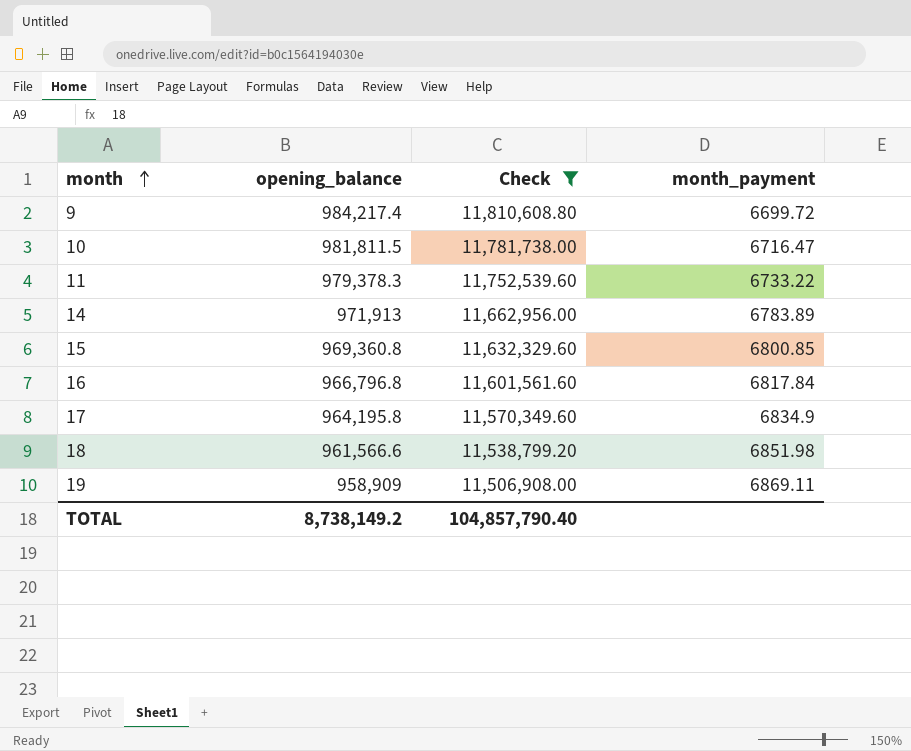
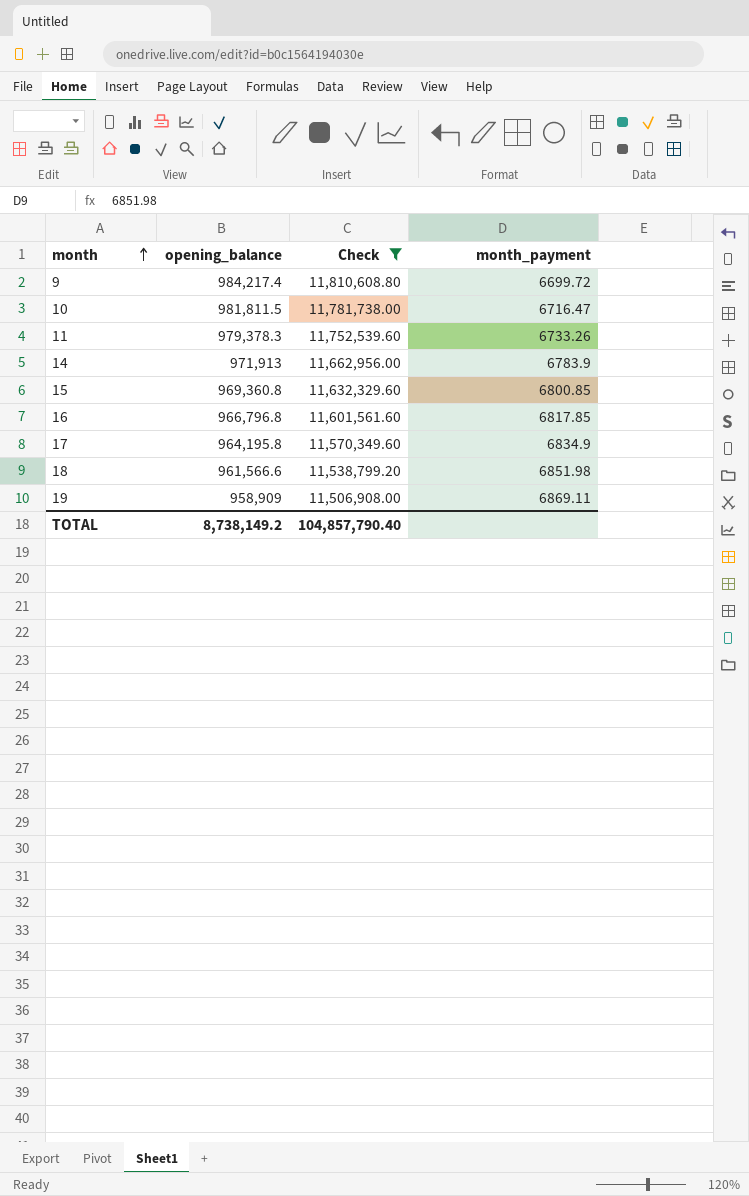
11 | month_payment: 6733.22 -> 6733.26
14 | month_payment: 6783.89 -> 6783.9
16 | month_payment: 6817.84 -> 6817.85

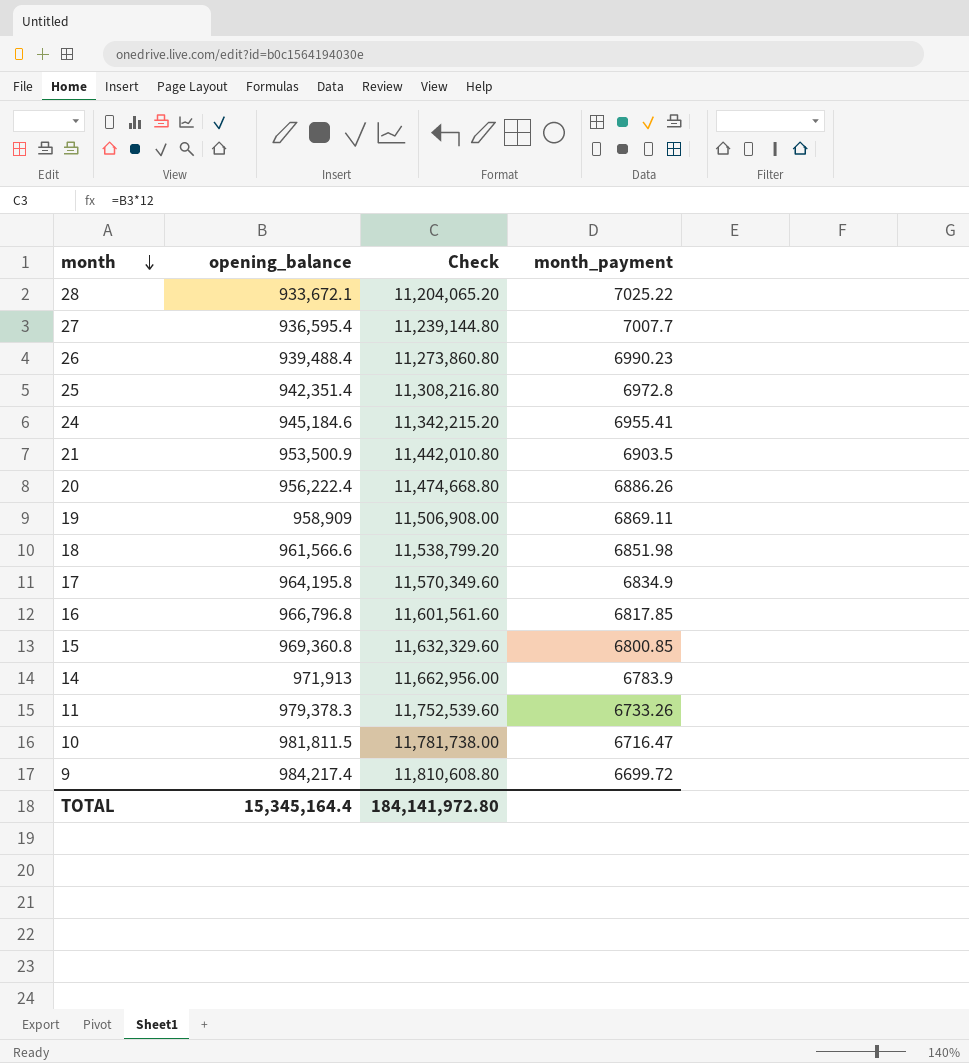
filter: Check >= 11,506,908.00 -> none
row order: month ascending -> month descending
TOTAL | opening_balance: 8,738,149.2 -> 15,345,164.4
TOTAL | Check: 104,857,790.40 -> 184,141,972.80

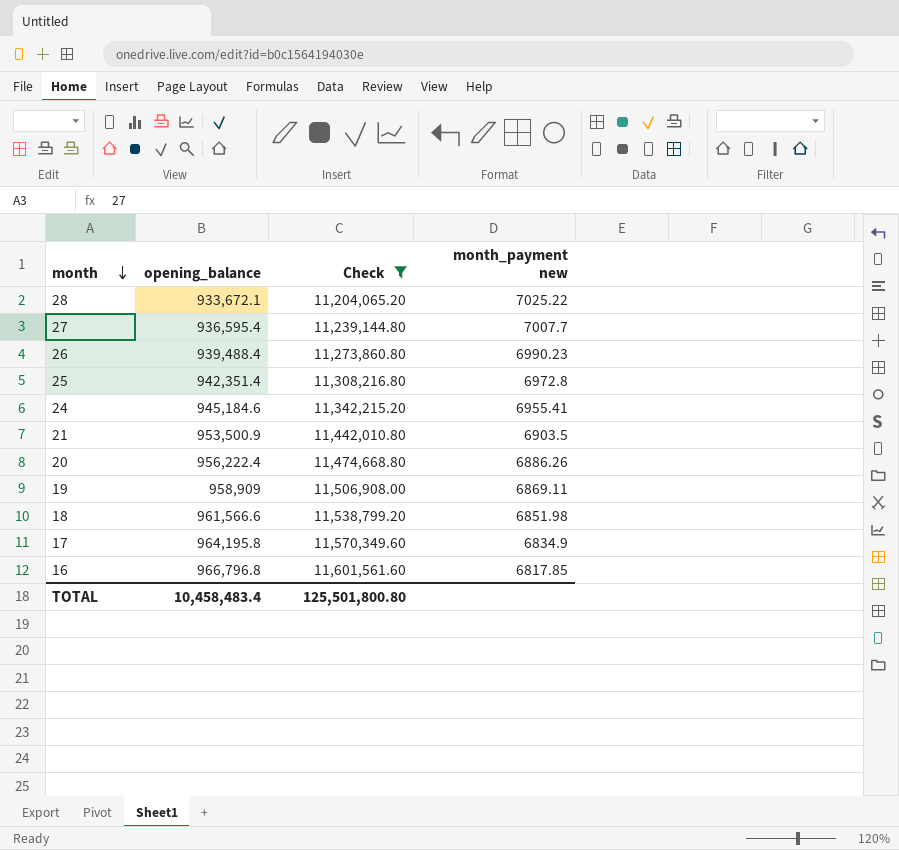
filter: none -> Check <= 11,601,561.60
column name: month_payment -> month_payment new
TOTAL | opening_balance: 15,345,164.4 -> 10,458,483.4
TOTAL | Check: 184,141,972.80 -> 125,501,800.80

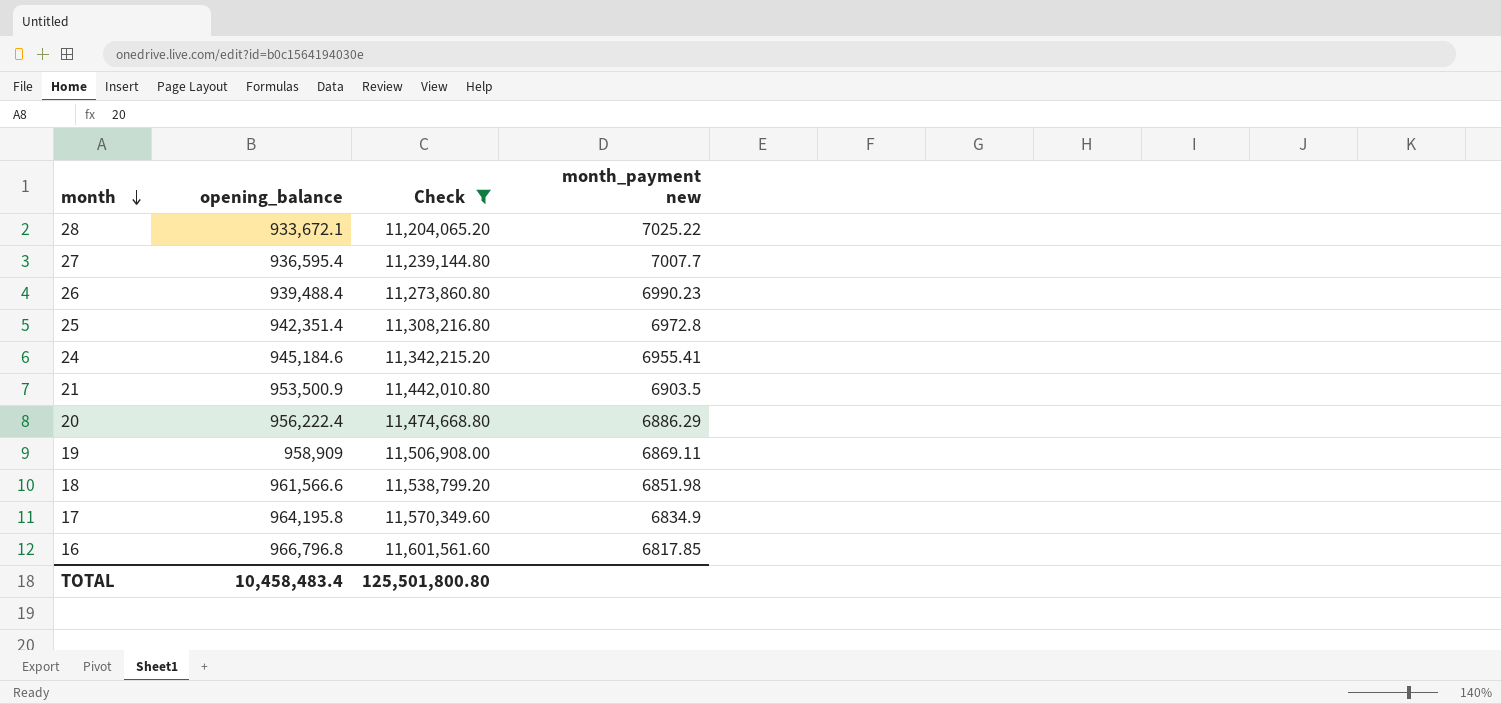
20 | month_payment new: 6886.26 -> 6886.29

